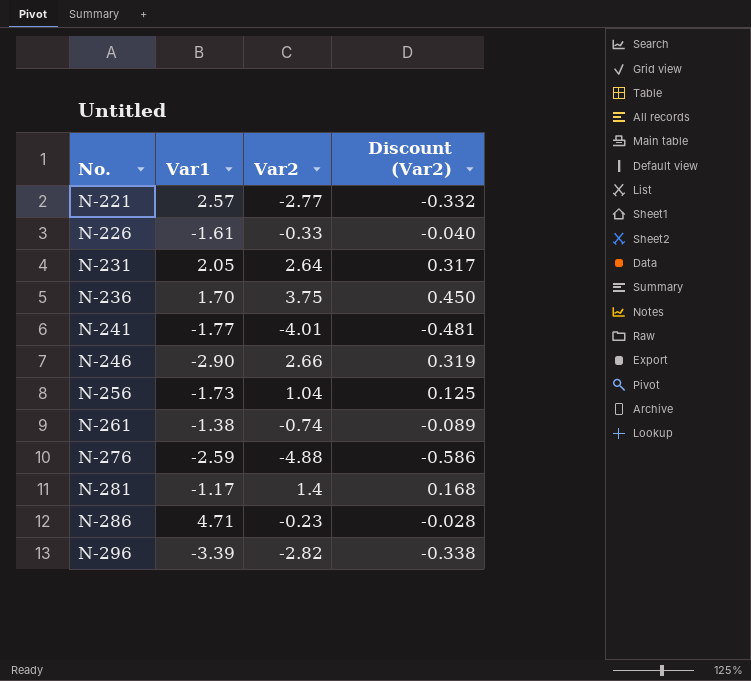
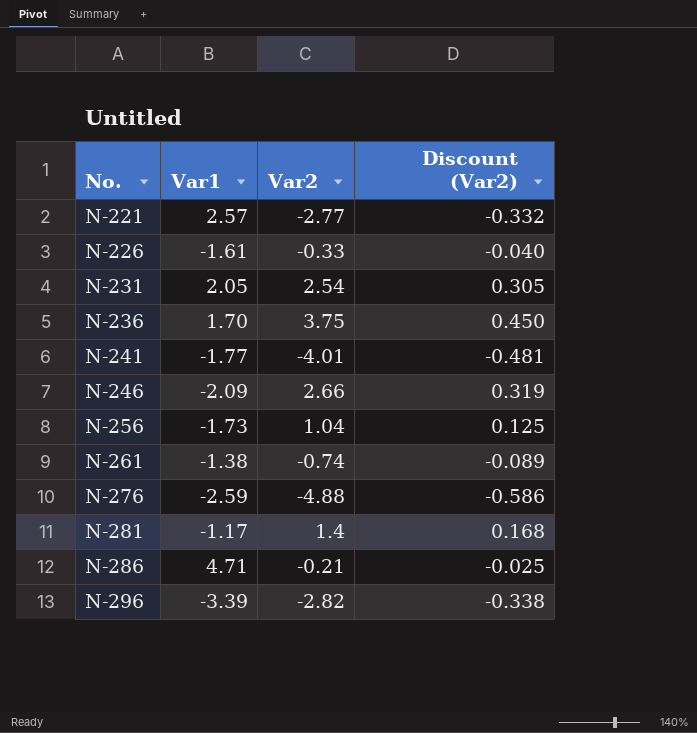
N-231 | Var2: 2.64 -> 2.54
N-231 | Discount (Var2): 0.317 -> 0.305
N-246 | Var1: -2.90 -> -2.09
N-286 | Var2: -0.23 -> -0.21
N-286 | Discount (Var2): -0.028 -> -0.025

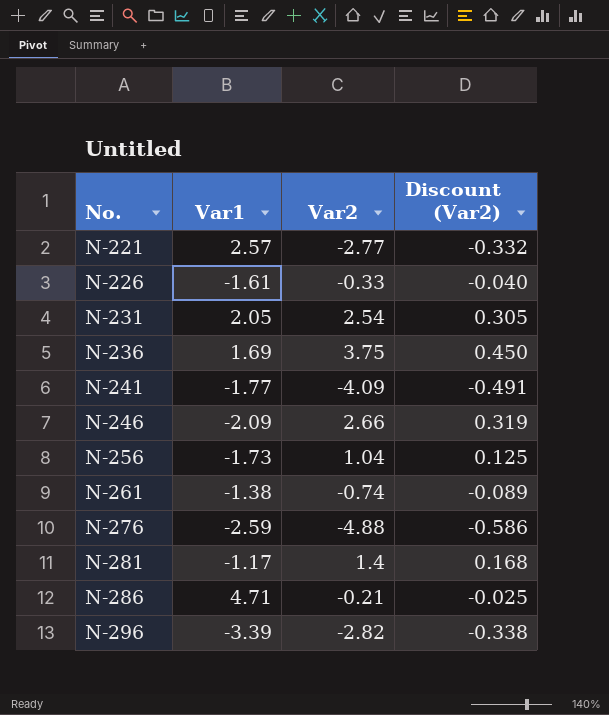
N-236 | Var1: 1.70 -> 1.69
N-241 | Var2: -4.01 -> -4.09
N-241 | Discount (Var2): -0.481 -> -0.491

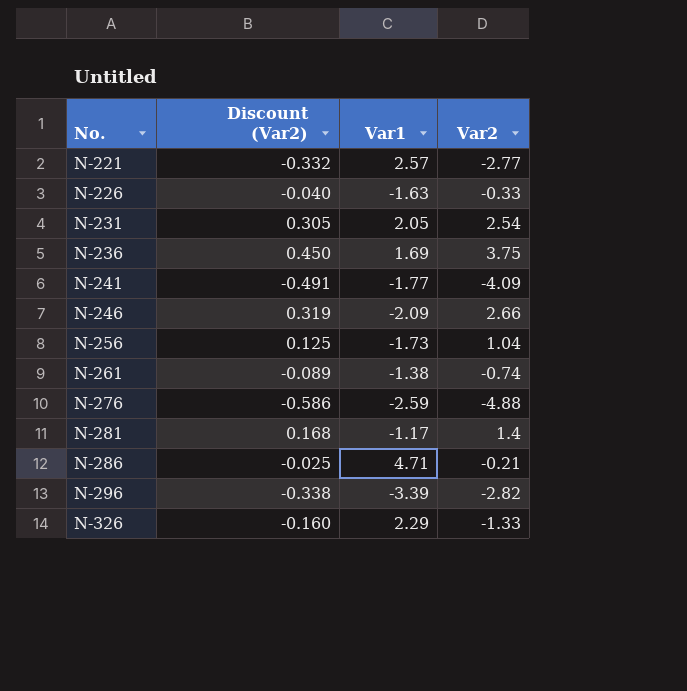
column Discount (Var2) | position: 4 -> 2
N-226 | Var1: -1.61 -> -1.63
row N-326: none -> -0.160 | 2.29 | -1.33

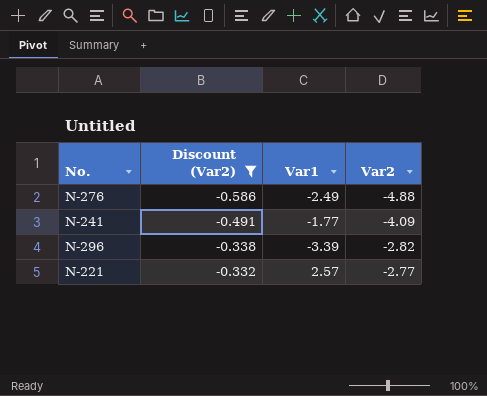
filter: none -> Discount (Var2) <= -0.332
row order: No. ascending -> Discount (Var2) ascending
N-276 | Var1: -2.59 -> -2.49

